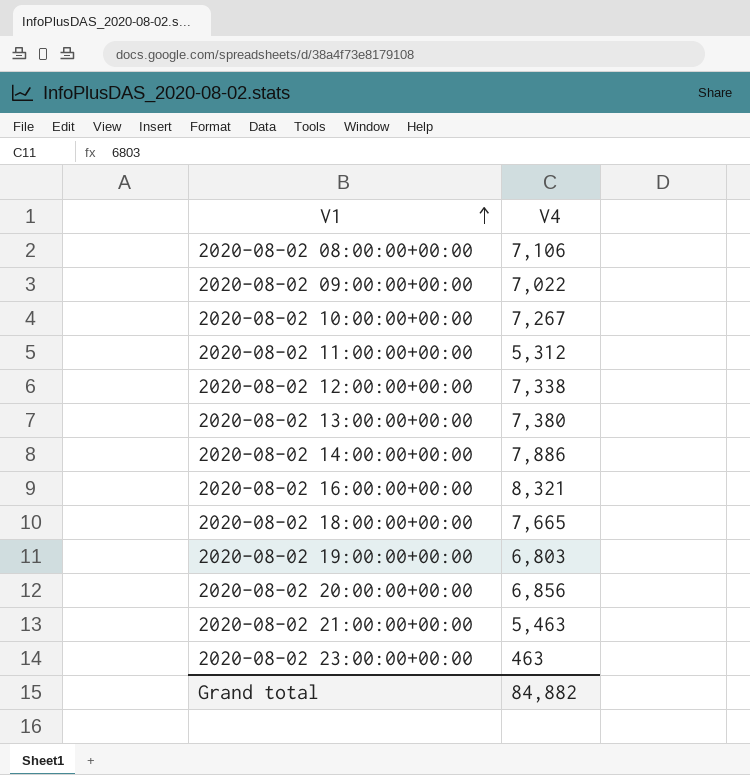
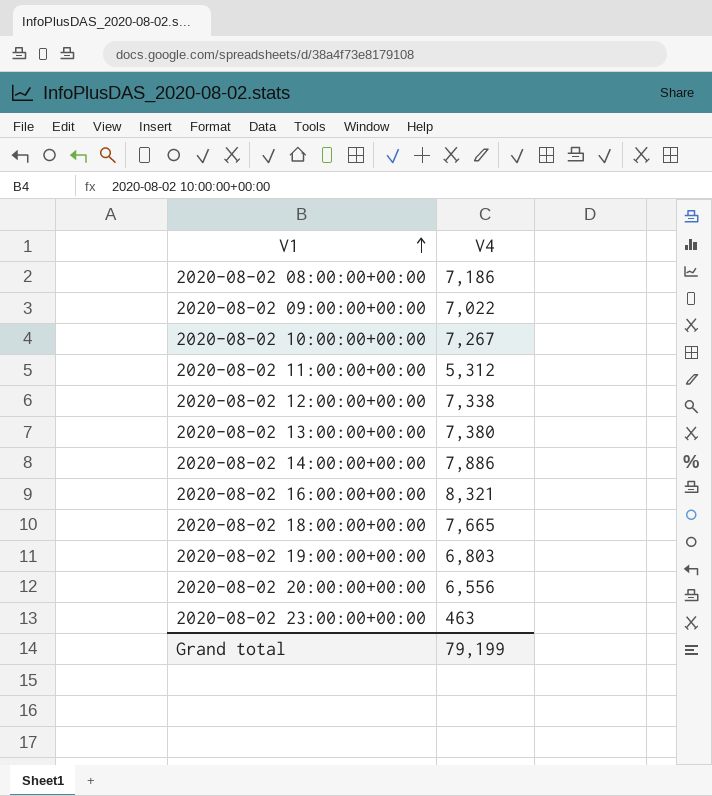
row 2020-08-02 21:00:00+00:00: 5,463 -> none
2020-08-02 08:00:00+00:00 | V4: 7,106 -> 7,186
2020-08-02 20:00:00+00:00 | V4: 6,856 -> 6,556
Grand total | V4: 84,882 -> 79,199

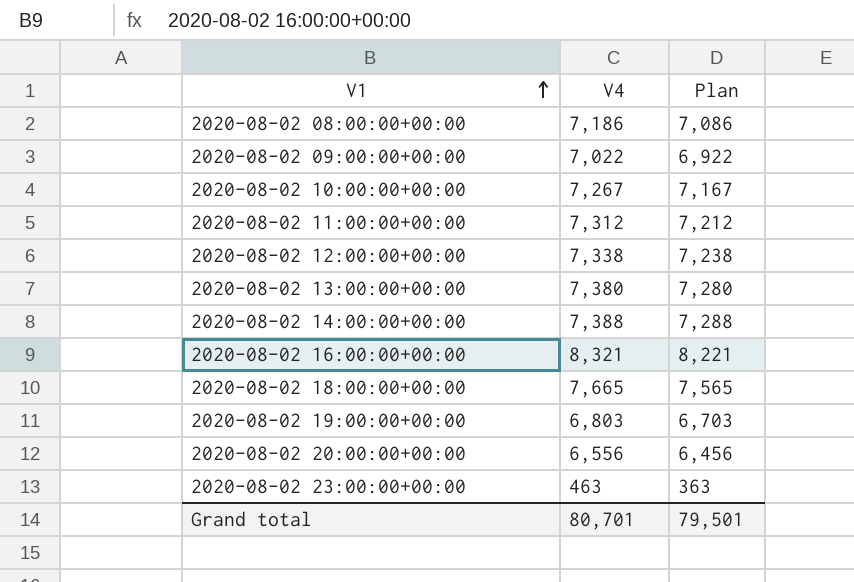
column Plan | formula: none -> [V4] - 100
2020-08-02 11:00:00+00:00 | V4: 5,312 -> 7,312
2020-08-02 14:00:00+00:00 | V4: 7,886 -> 7,388
Grand total | V4: 79,199 -> 80,701

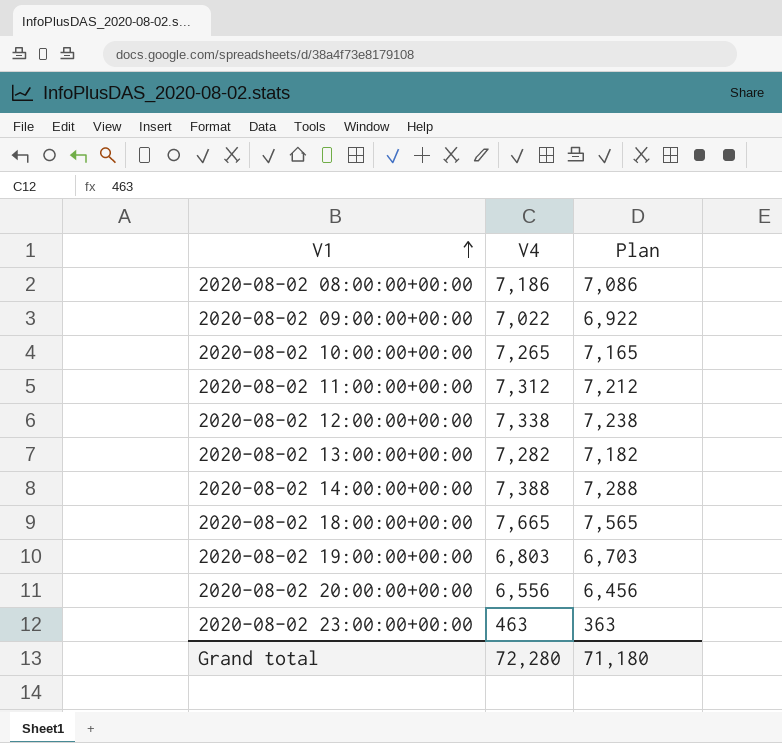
row 2020-08-02 16:00:00+00:00: 8,321 | 8,221 -> none
2020-08-02 10:00:00+00:00 | V4: 7,267 -> 7,265
2020-08-02 10:00:00+00:00 | Plan: 7,167 -> 7,165
2020-08-02 13:00:00+00:00 | V4: 7,380 -> 7,282
2020-08-02 13:00:00+00:00 | Plan: 7,280 -> 7,182
Grand total | V4: 80,701 -> 72,280
Grand total | Plan: 79,501 -> 71,180

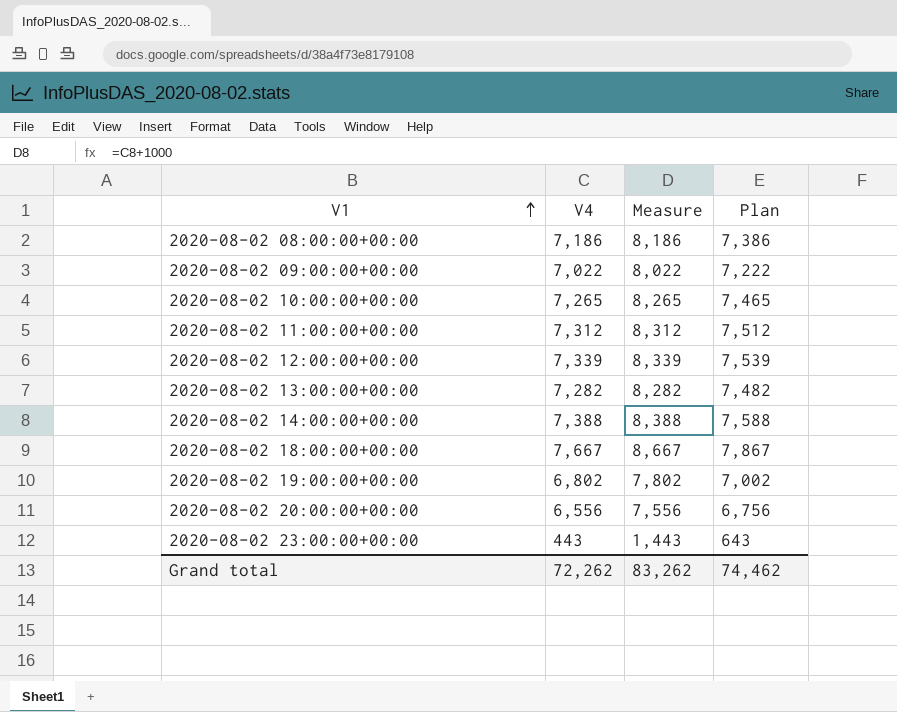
column Measure | formula: none -> [V4] + 1000
column Plan | formula: [V4] - 100 -> [V4] + 200
2020-08-02 12:00:00+00:00 | V4: 7,338 -> 7,339
2020-08-02 18:00:00+00:00 | V4: 7,665 -> 7,667
2020-08-02 19:00:00+00:00 | V4: 6,803 -> 6,802
2020-08-02 23:00:00+00:00 | V4: 463 -> 443
Grand total | V4: 72,280 -> 72,262
Grand total | Plan: 71,180 -> 74,462

